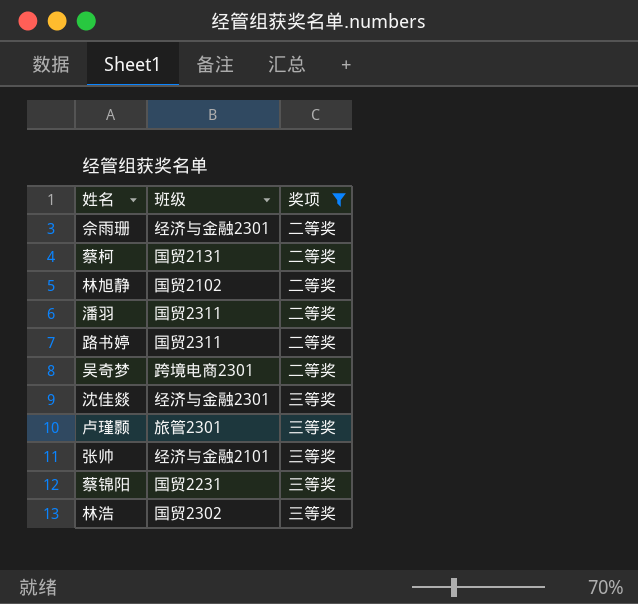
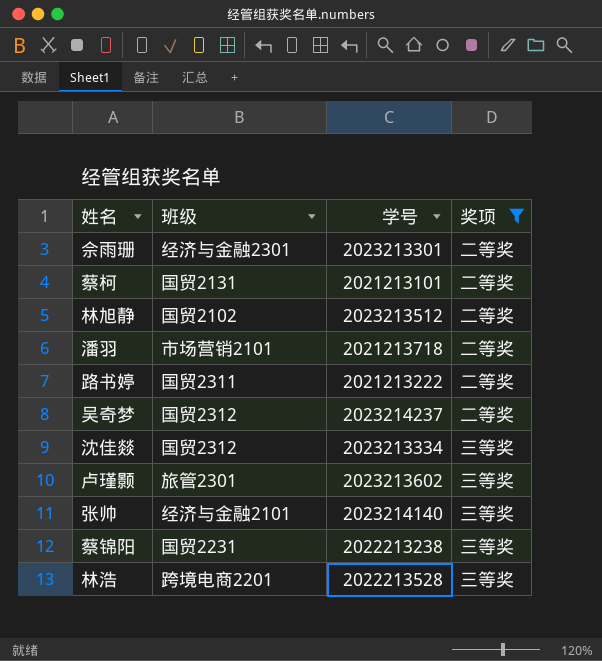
column 学号 | position: none -> 3
潘羽 | 班级: 国贸2311 -> 市场营销2101
吴奇梦 | 班级: 跨境电商2301 -> 国贸2312
沈佳燚 | 班级: 经济与金融2301 -> 国贸2312
林浩 | 班级: 国贸2302 -> 跨境电商2201

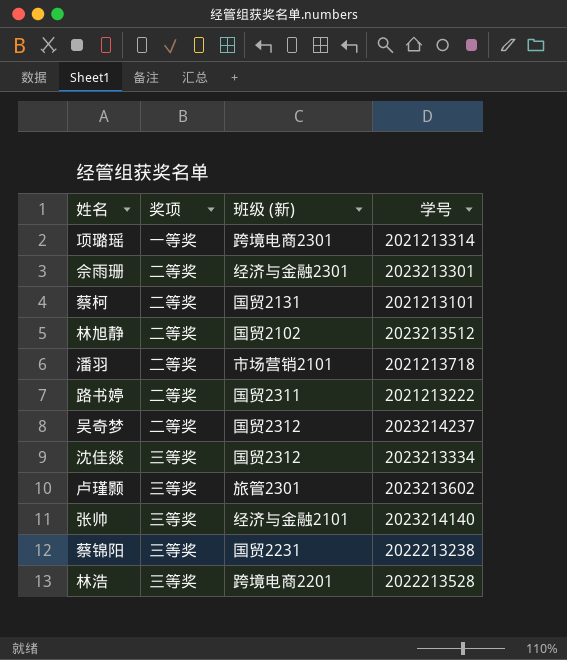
filter: 奖项 != 一等奖 -> none
column 奖项 | position: 4 -> 2
column name: 班级 -> 班级 (新)

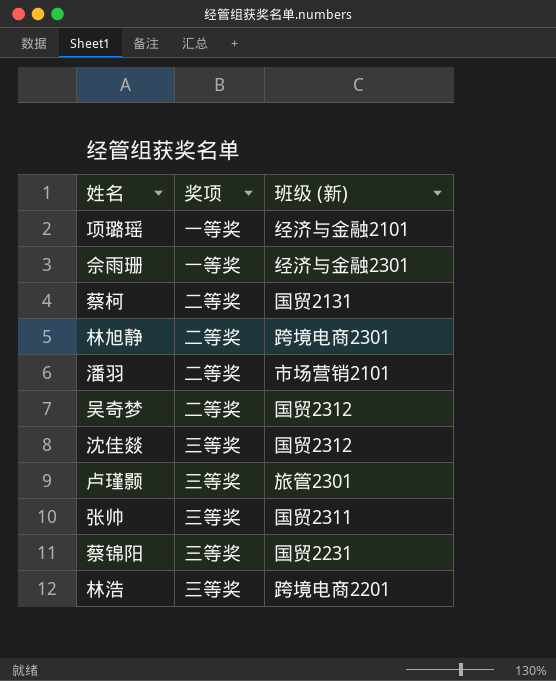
column 学号 | position: 4 -> none
row 路书婷: 二等奖 | 国贸2311 | 2021213222 -> none
项璐瑶 | 班级 (新): 跨境电商2301 -> 经济与金融2101
佘雨珊 | 奖项: 二等奖 -> 一等奖
林旭静 | 班级 (新): 国贸2102 -> 跨境电商2301
张帅 | 班级 (新): 经济与金融2101 -> 国贸2311

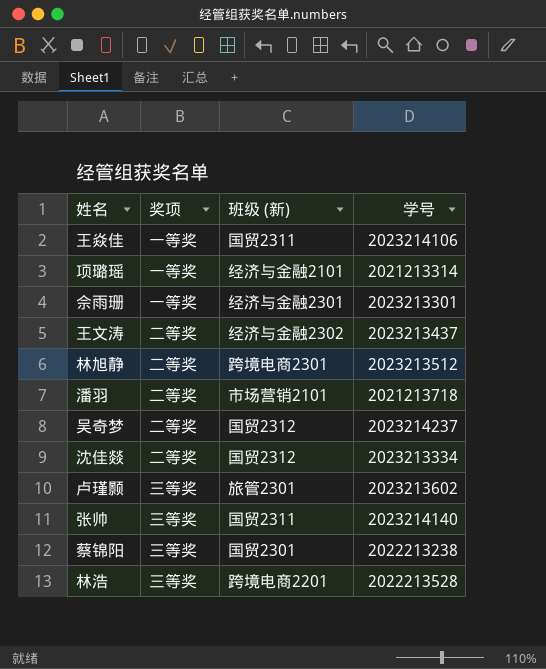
column 学号 | position: none -> 4
row 蔡柯: 二等奖 | 国贸2131 -> none
row 王焱佳: none -> 一等奖 | 国贸2311 | 2023214106
row 王文涛: none -> 二等奖 | 经济与金融2302 | 2023213437
沈佳燚 | 奖项: 三等奖 -> 二等奖
蔡锦阳 | 班级 (新): 国贸2231 -> 国贸2301

